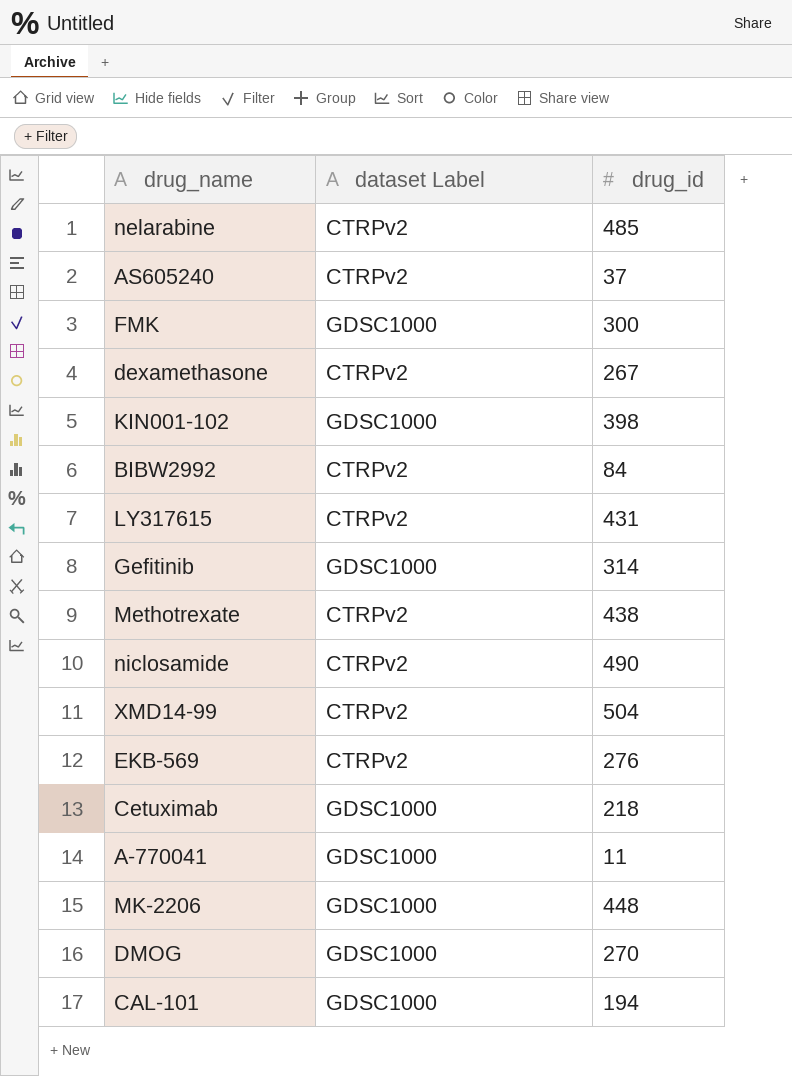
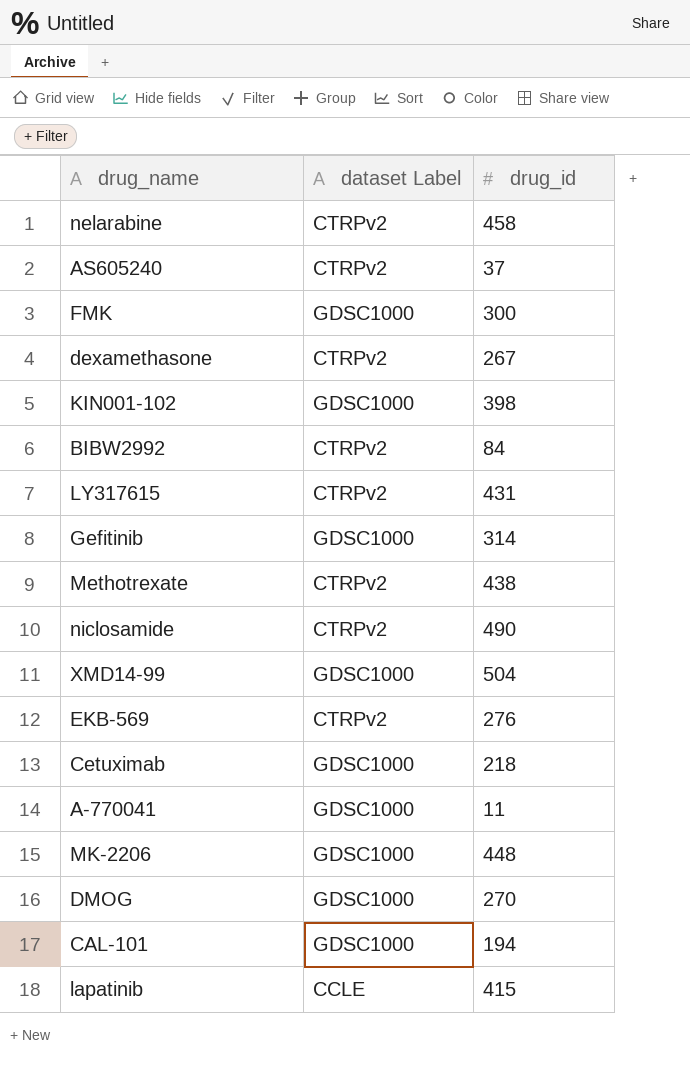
nelarabine | drug_id: 485 -> 458
XMD14-99 | dataset Label: CTRPv2 -> GDSC1000
row lapatinib: none -> CCLE | 415

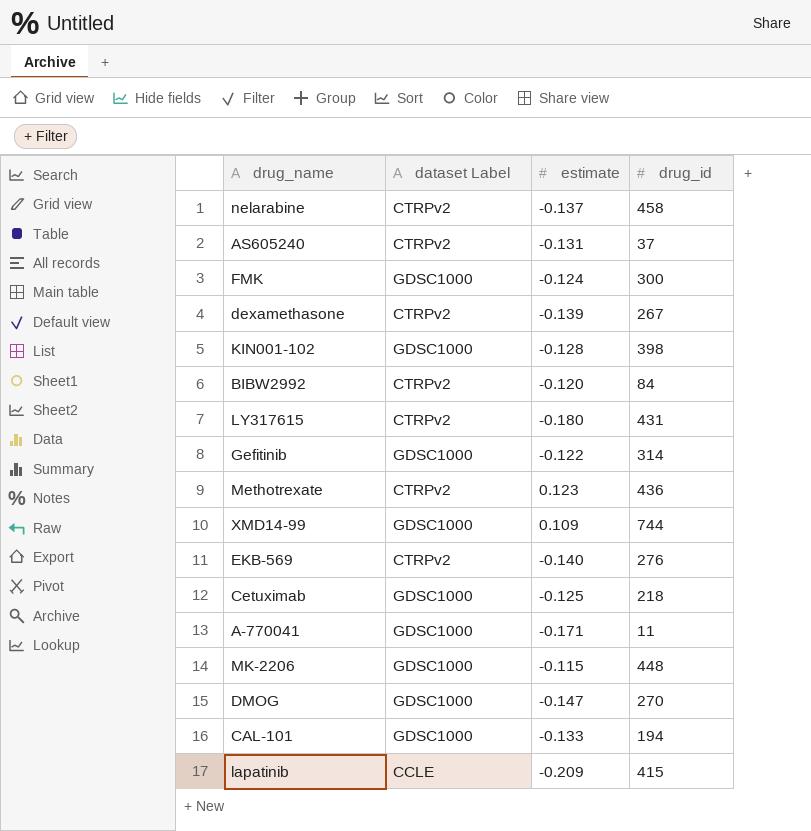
column estimate | position: none -> 3
row niclosamide: CTRPv2 | 490 -> none
Methotrexate | drug_id: 438 -> 436
XMD14-99 | drug_id: 504 -> 744

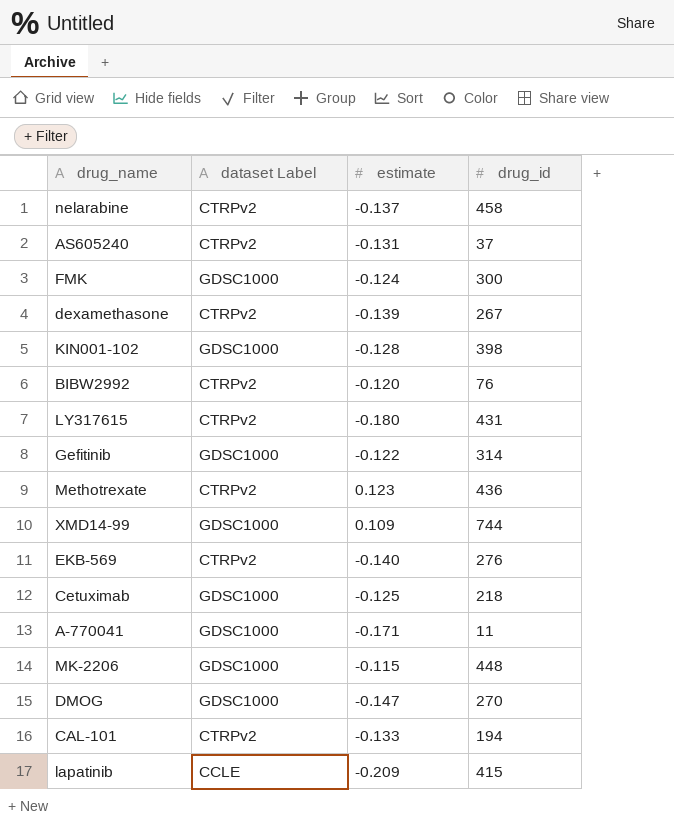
BIBW2992 | drug_id: 84 -> 76
CAL-101 | dataset Label: GDSC1000 -> CTRPv2

